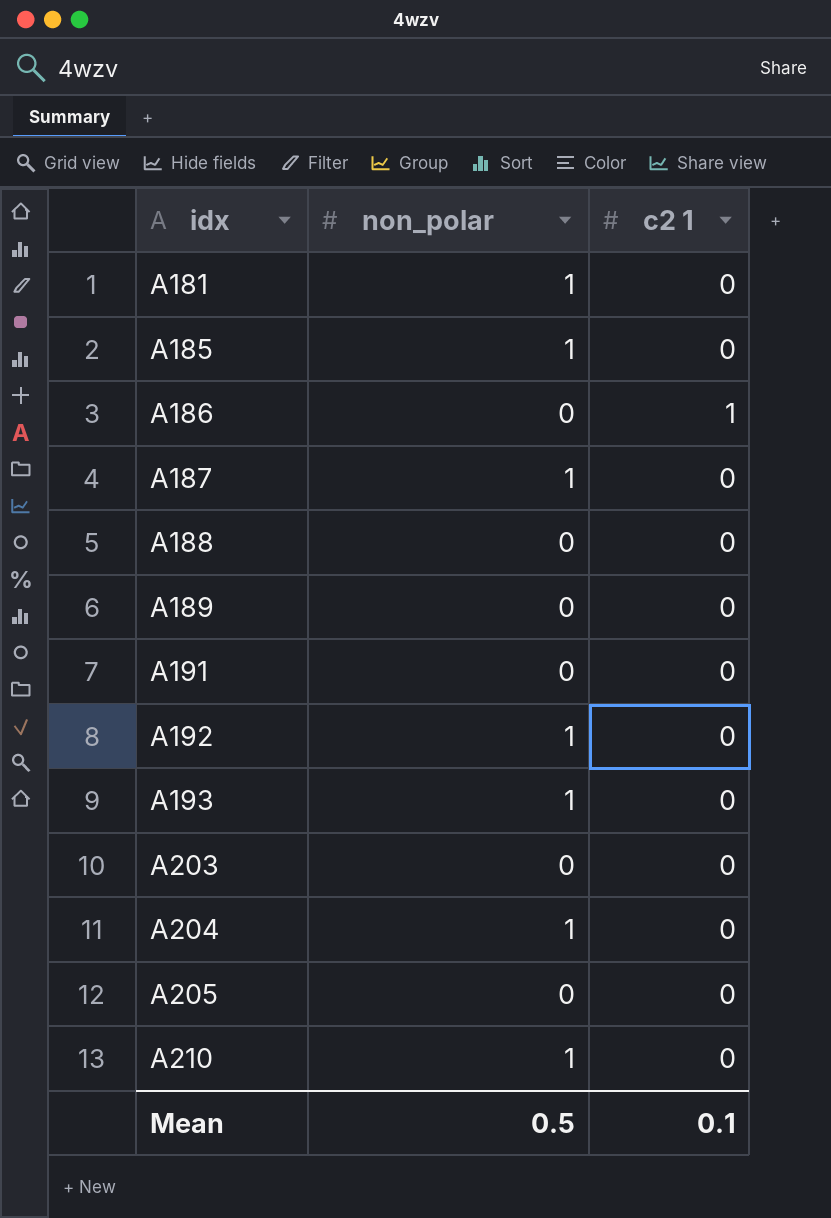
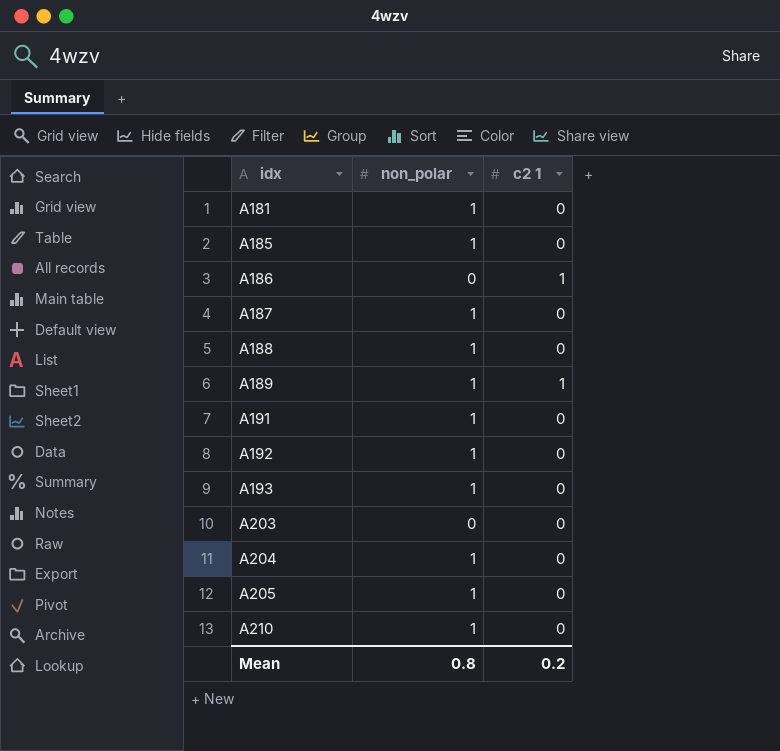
A188 | non_polar: 0 -> 1
A189 | non_polar: 0 -> 1
A189 | c2 1: 0 -> 1
A191 | non_polar: 0 -> 1
A205 | non_polar: 0 -> 1
Mean | non_polar: 0.5 -> 0.8
Mean | c2 1: 0.1 -> 0.2

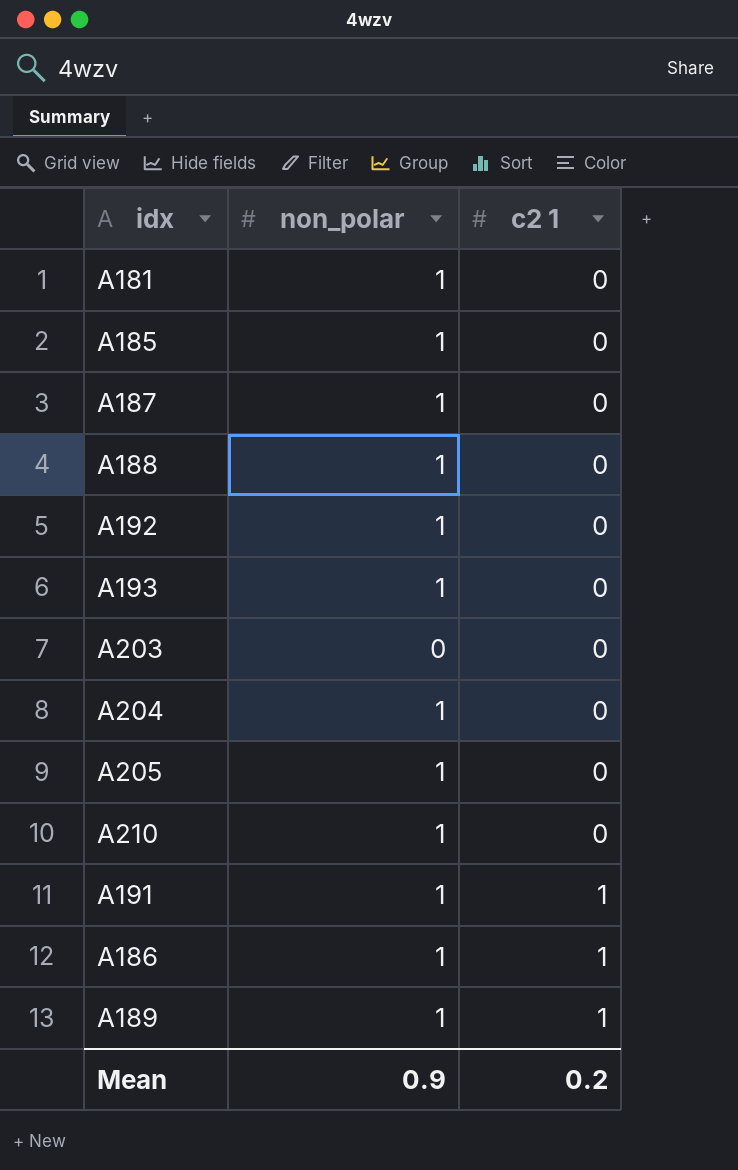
row order: idx ascending -> c2 1 ascending
A191 | c2 1: 0 -> 1
A186 | non_polar: 0 -> 1
Mean | non_polar: 0.8 -> 0.9

